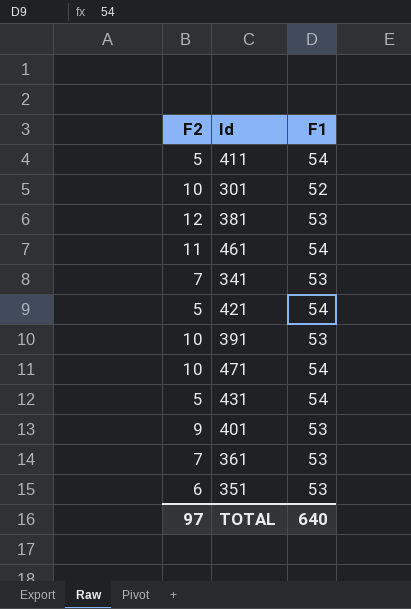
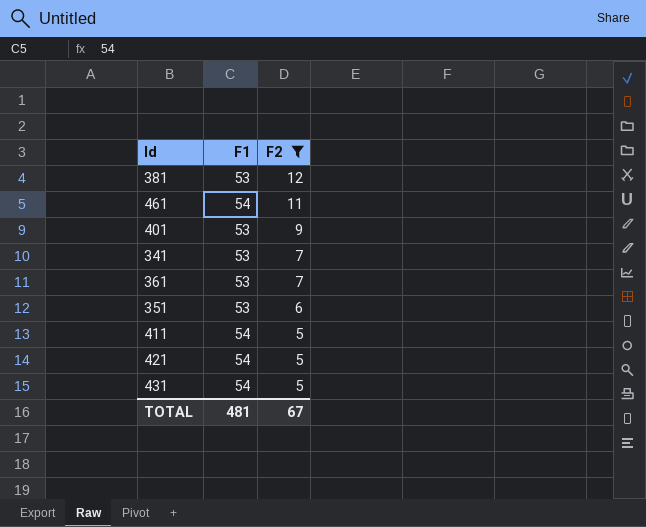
filter: none -> F2 != 10
row order: none -> F2 descending
column F2 | position: 1 -> 3
TOTAL | F1: 640 -> 481
TOTAL | F2: 97 -> 67

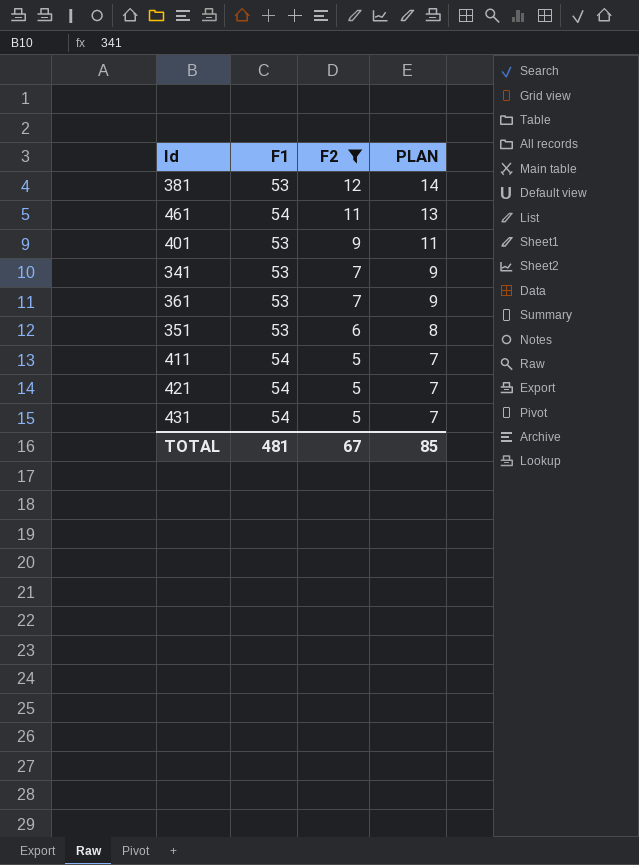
column PLAN | formula: none -> [F2] + 2

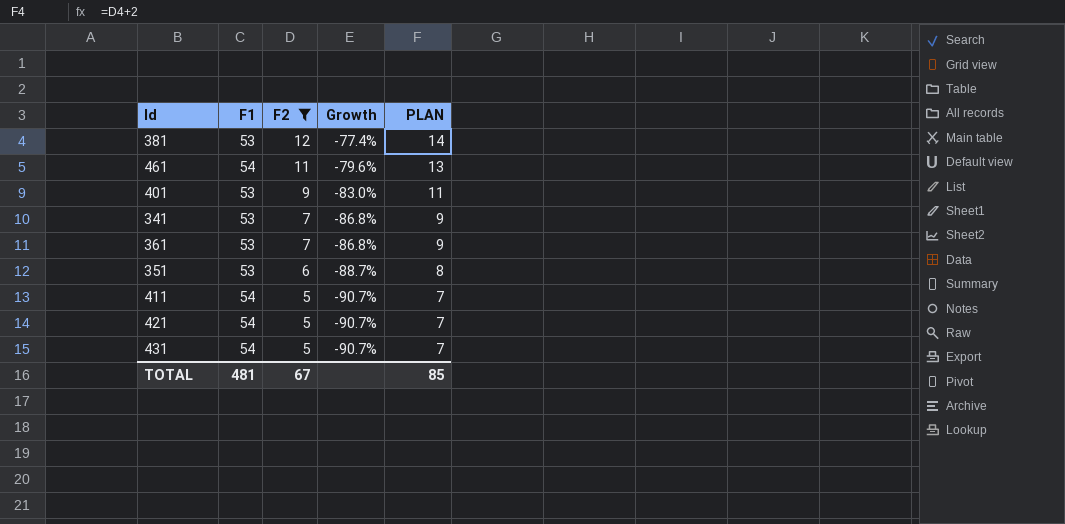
column Growth | formula: none -> ([F2] - [F1]) / [F1]

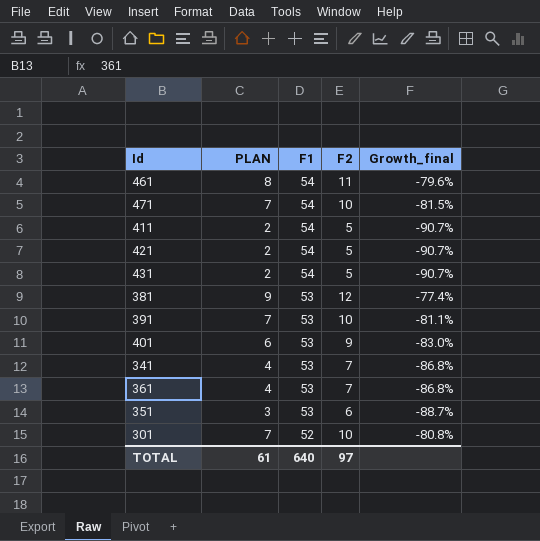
filter: F2 != 10 -> none
row order: F2 descending -> F1 descending
column PLAN | formula: [F2] + 2 -> [F2] - 3
column PLAN | position: 5 -> 2
column name: Growth -> Growth_final
TOTAL | PLAN: 85 -> 61
TOTAL | F1: 481 -> 640
TOTAL | F2: 67 -> 97

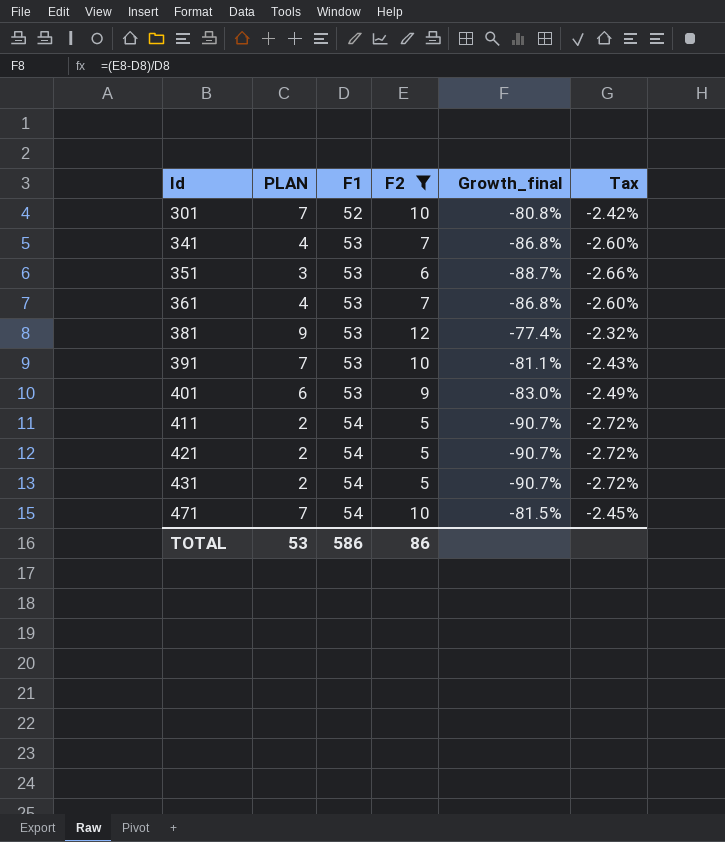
filter: none -> F2 != 11
row order: F1 descending -> Id ascending
column Tax | formula: none -> [Growth_final] * 0.03
TOTAL | PLAN: 61 -> 53
TOTAL | F1: 640 -> 586
TOTAL | F2: 97 -> 86

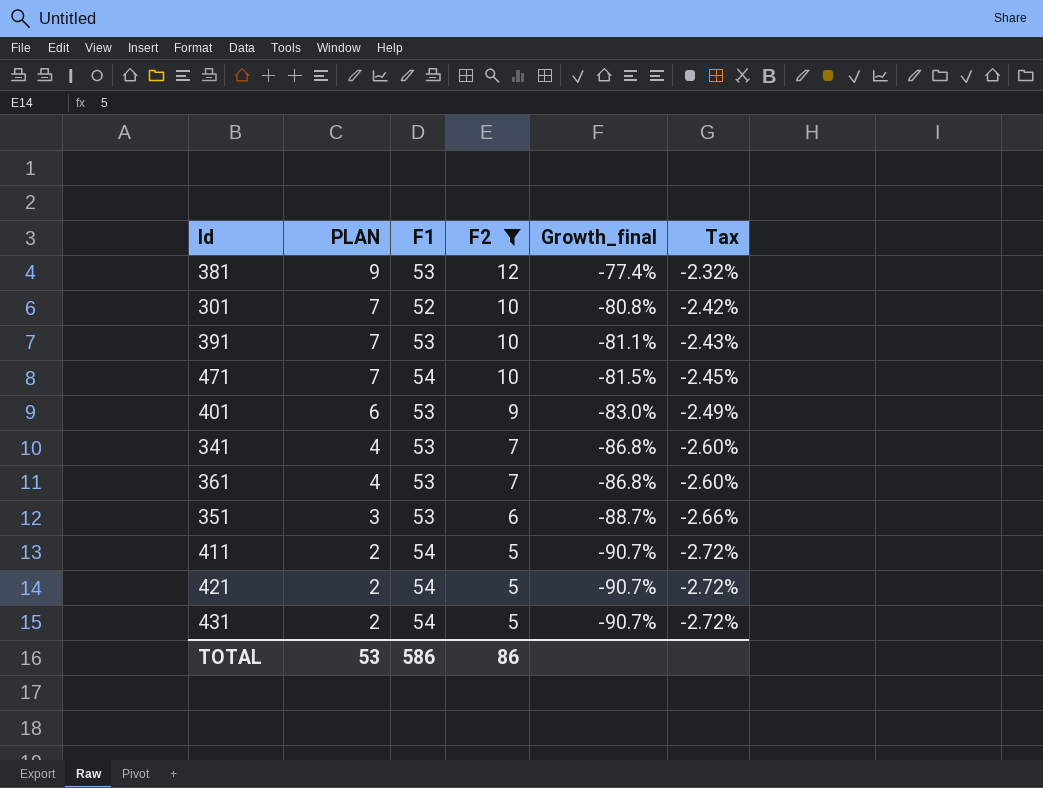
row order: Id ascending -> PLAN descending

